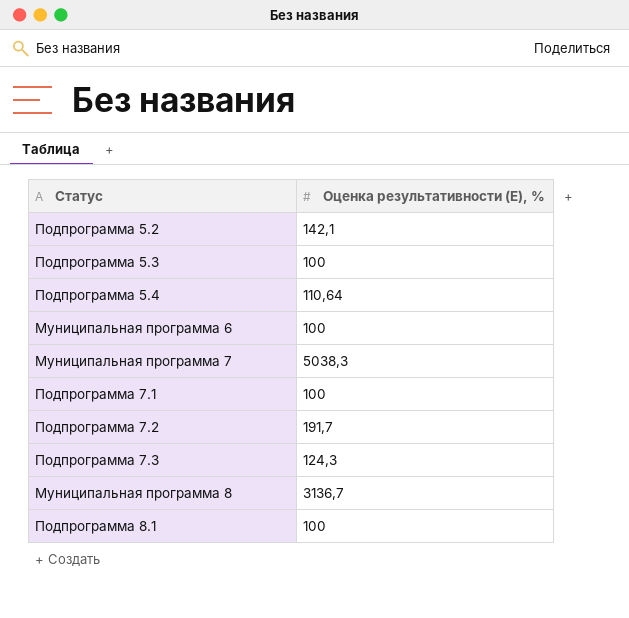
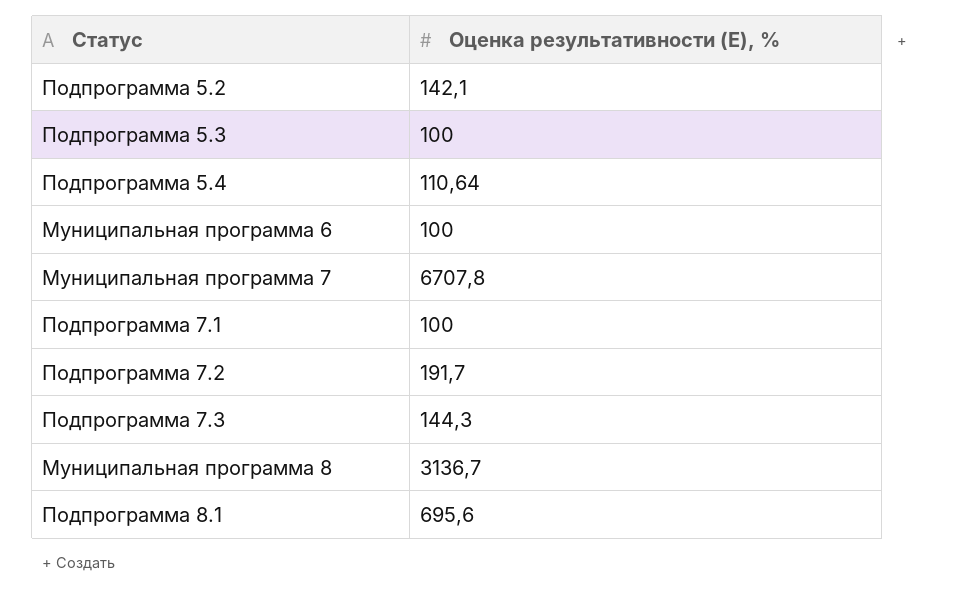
Муниципальная программа 7 | Оценка результативности (Е), %: 5038,3 -> 6707,8
Подпрограмма 7.3 | Оценка результативности (Е), %: 124,3 -> 144,3
Подпрограмма 8.1 | Оценка результативности (Е), %: 100 -> 695,6

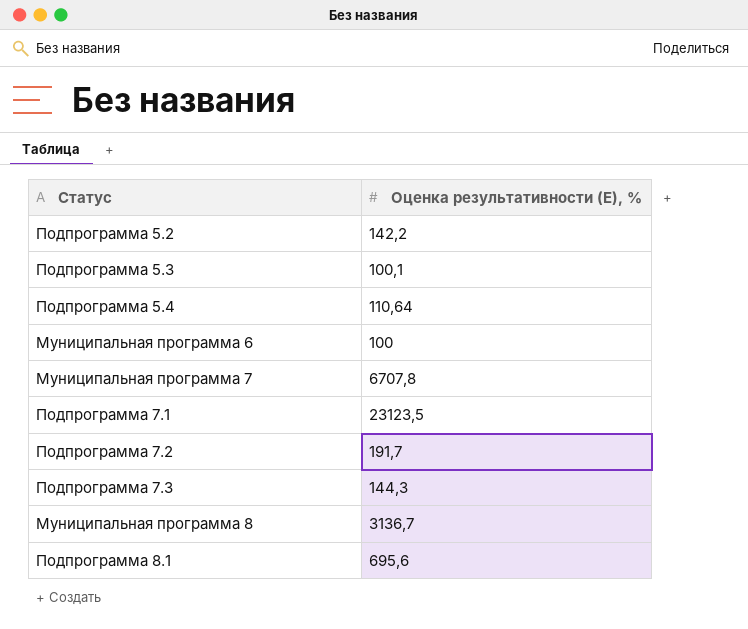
Подпрограмма 5.2 | Оценка результативности (Е), %: 142,1 -> 142,2
Подпрограмма 5.3 | Оценка результативности (Е), %: 100 -> 100,1
Подпрограмма 7.1 | Оценка результативности (Е), %: 100 -> 23123,5

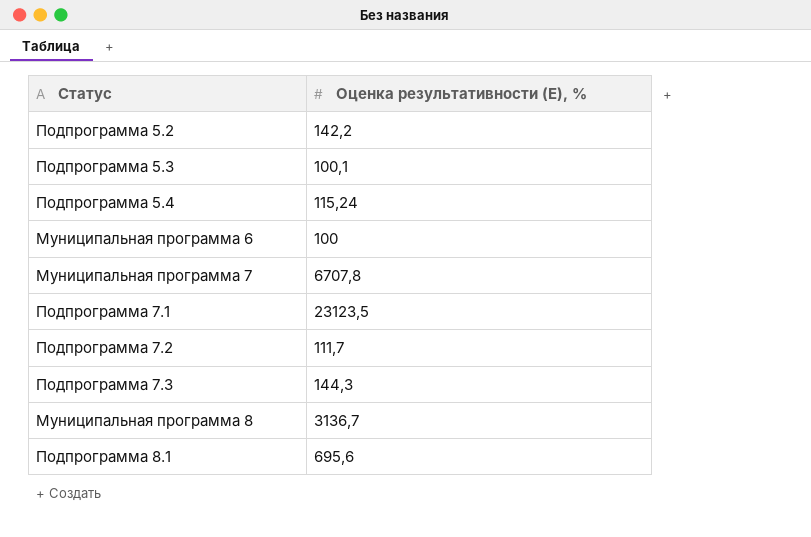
Подпрограмма 5.4 | Оценка результативности (Е), %: 110,64 -> 115,24
Подпрограмма 7.2 | Оценка результативности (Е), %: 191,7 -> 111,7

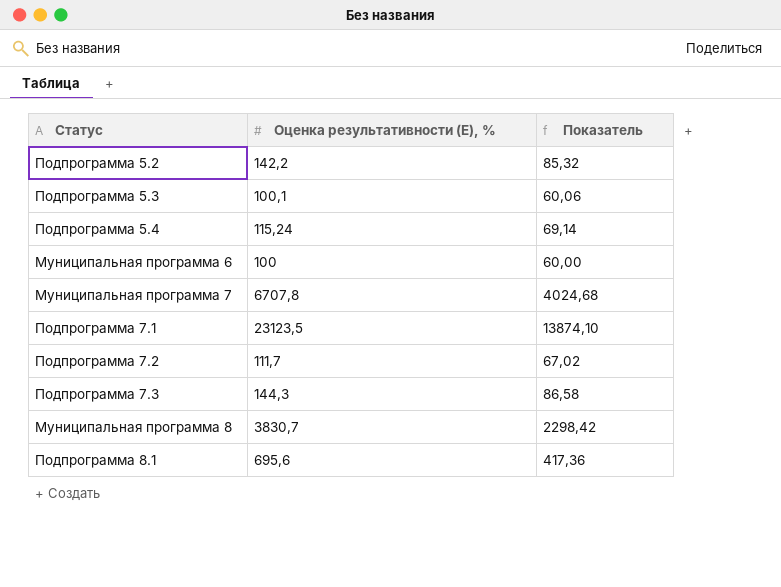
column Показатель | formula: none -> [Оценка результативности (Е), %] * 0,6
Муниципальная программа 8 | Оценка результативности (Е), %: 3136,7 -> 3830,7

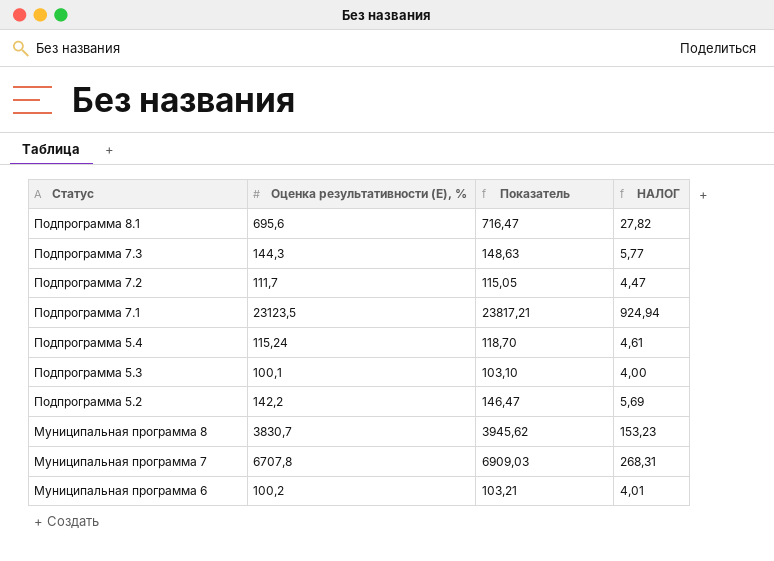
row order: none -> Статус descending
column Показатель | formula: [Оценка результативности (Е), %] * 0,6 -> [Оценка результативности (Е), %] * 1,03
column НАЛОГ | formula: none -> [Оценка результативности (Е), %] * 0,04
Муниципальная программа 6 | Оценка результативности (Е), %: 100 -> 100,2

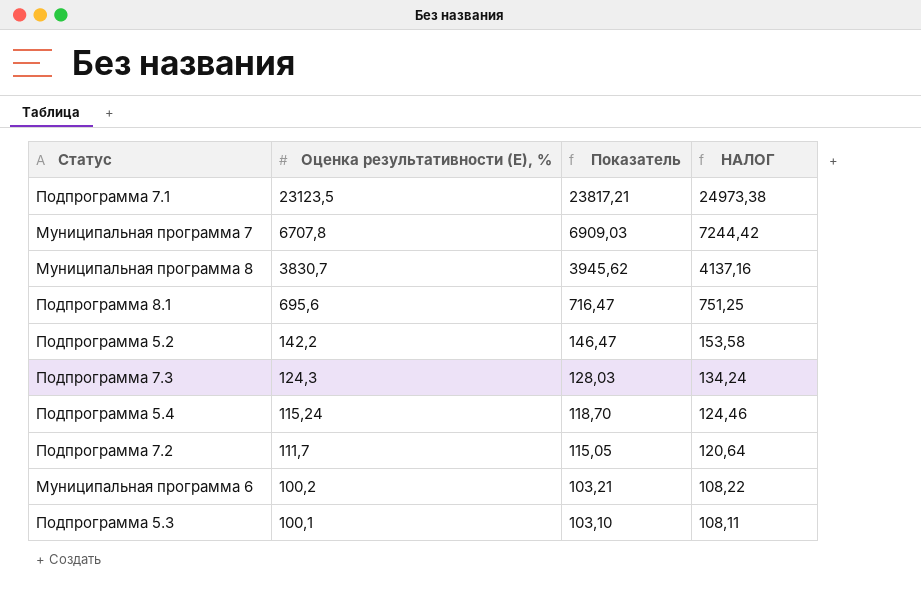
row order: Статус descending -> Оценка результативности (Е), % descending
column НАЛОГ | formula: [Оценка результативности (Е), %] * 0,04 -> [Оценка результативности (Е), %] * 1,08
Подпрограмма 7.3 | Оценка результативности (Е), %: 144,3 -> 124,3
Подпрограмма 7.3 | Показатель: 148,63 -> 128,03

